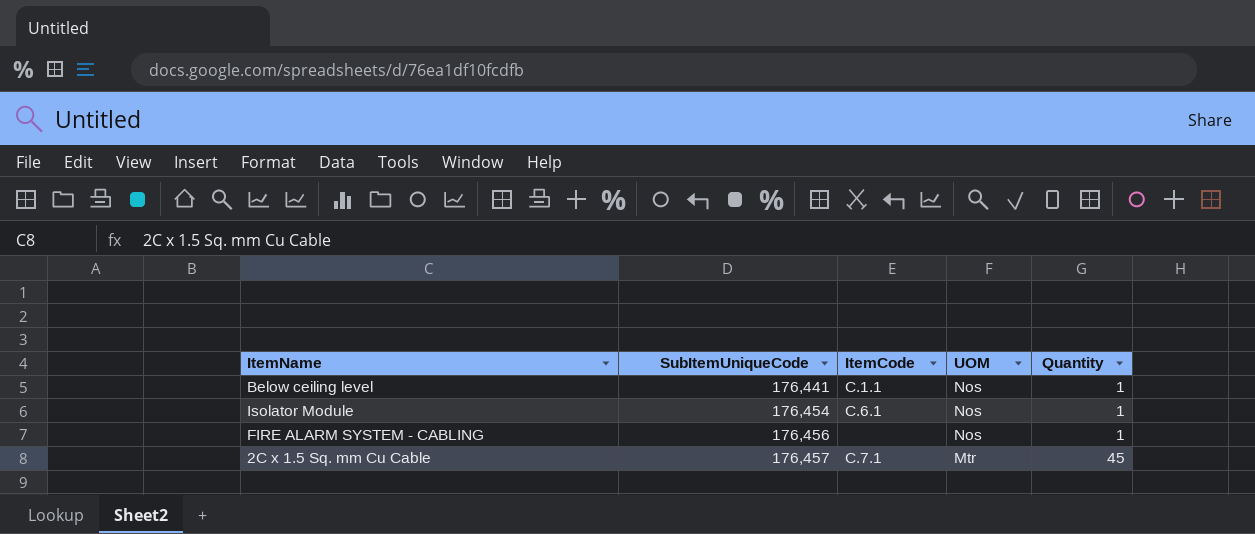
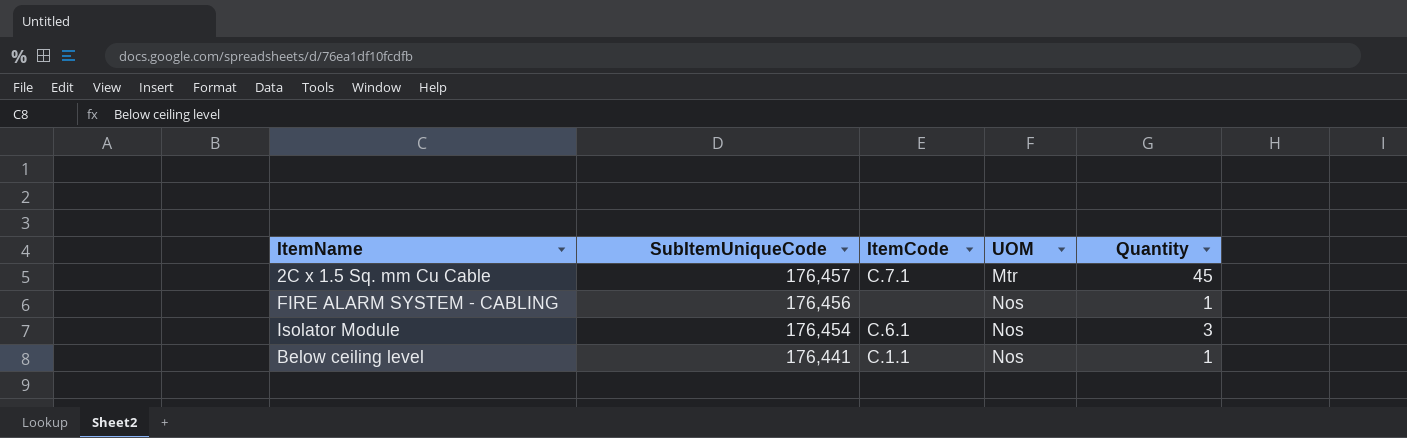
row order: SubItemUniqueCode ascending -> SubItemUniqueCode descending
Isolator Module | Quantity: 1 -> 3

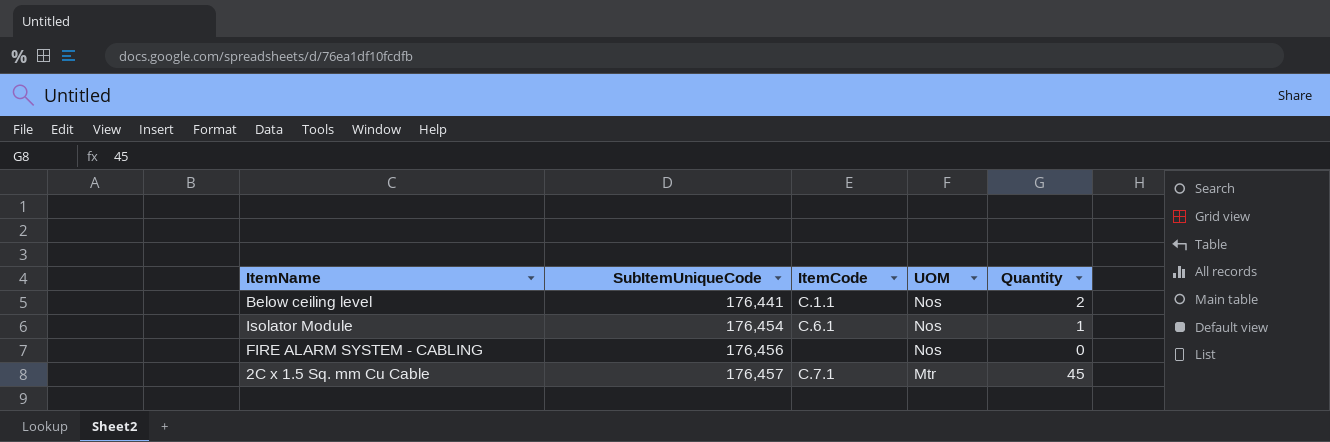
row order: SubItemUniqueCode descending -> SubItemUniqueCode ascending
Below ceiling level | Quantity: 1 -> 2
Isolator Module | Quantity: 3 -> 1
FIRE ALARM SYSTEM - CABLING | Quantity: 1 -> 0

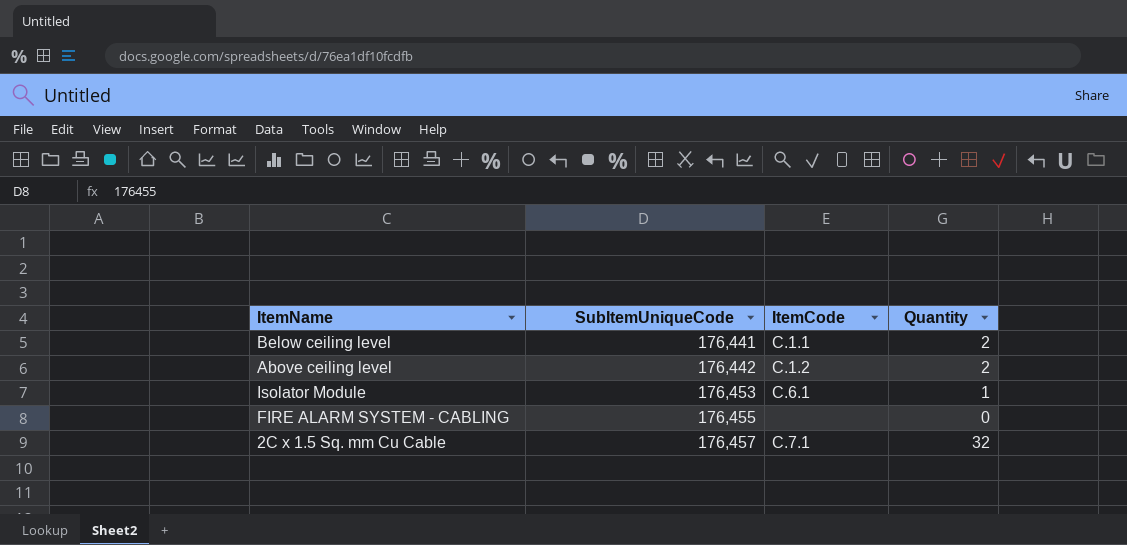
column UOM | position: 4 -> none
row Above ceiling level: none -> 176,442 | C.1.2 | 2
Isolator Module | SubItemUniqueCode: 176,454 -> 176,453
FIRE ALARM SYSTEM - CABLING | SubItemUniqueCode: 176,456 -> 176,455
2C x 1.5 Sq. mm Cu Cable | Quantity: 45 -> 32

